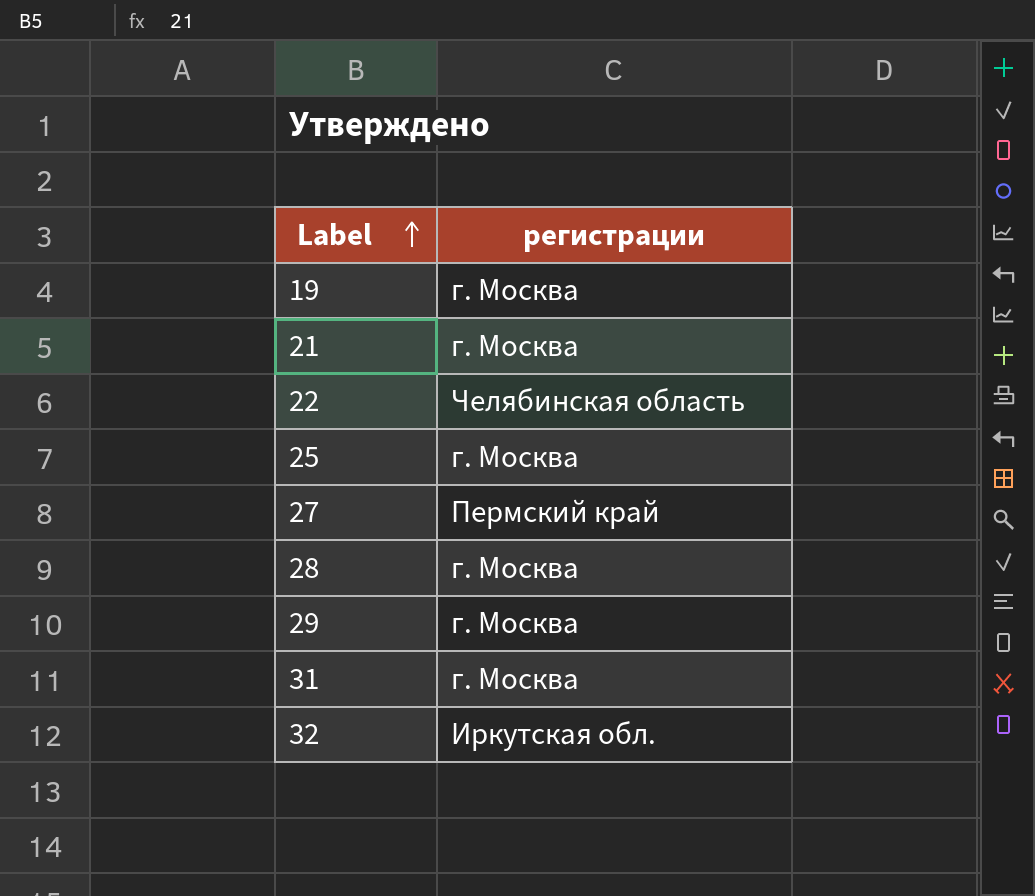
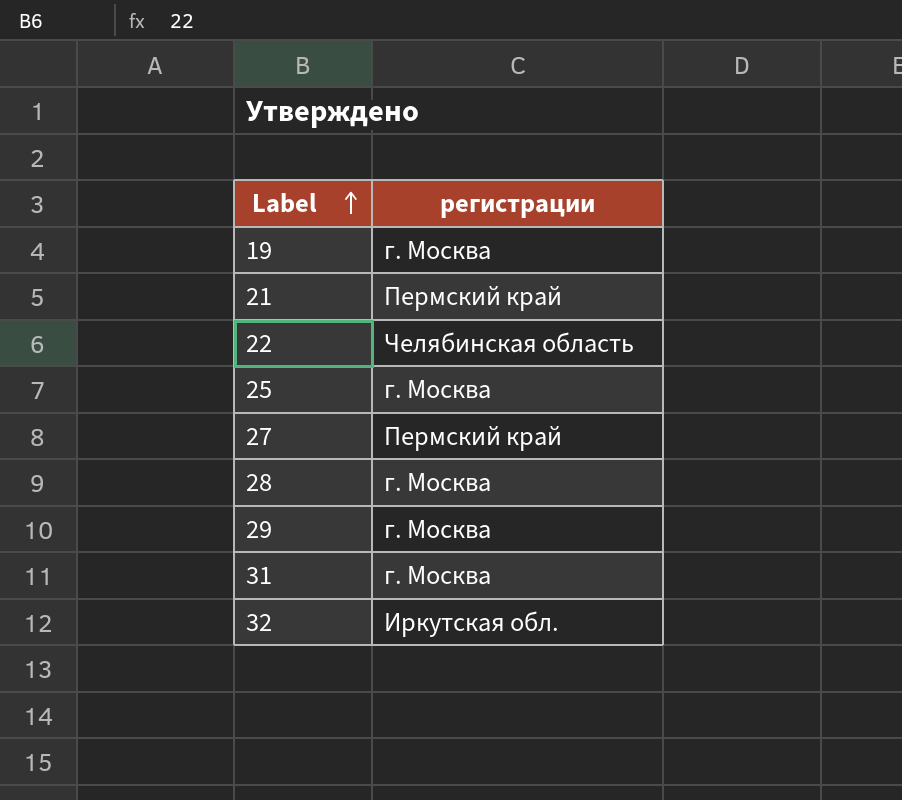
21 | регистрации: г. Москва -> Пермский край

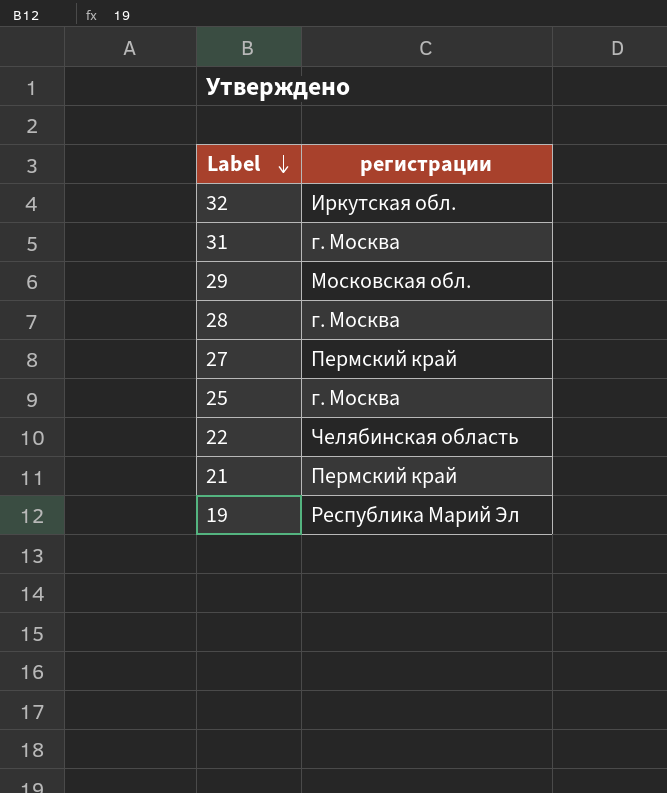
row order: Label ascending -> Label descending
29 | регистрации: г. Москва -> Московская обл.
19 | регистрации: г. Москва -> Республика Марий Эл

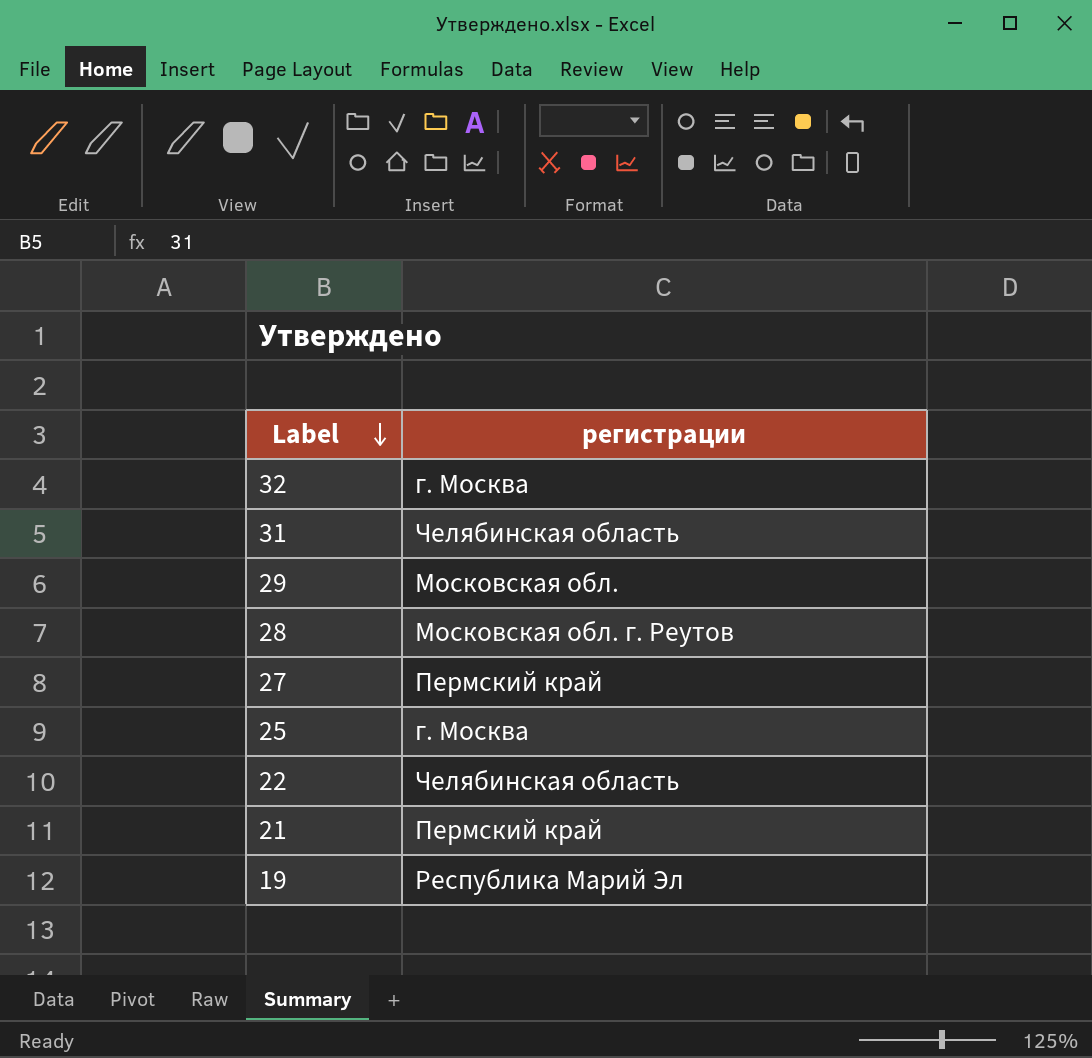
32 | регистрации: Иркутская обл. -> г. Москва
31 | регистрации: г. Москва -> Челябинская область
28 | регистрации: г. Москва -> Московская обл. г. Реутов

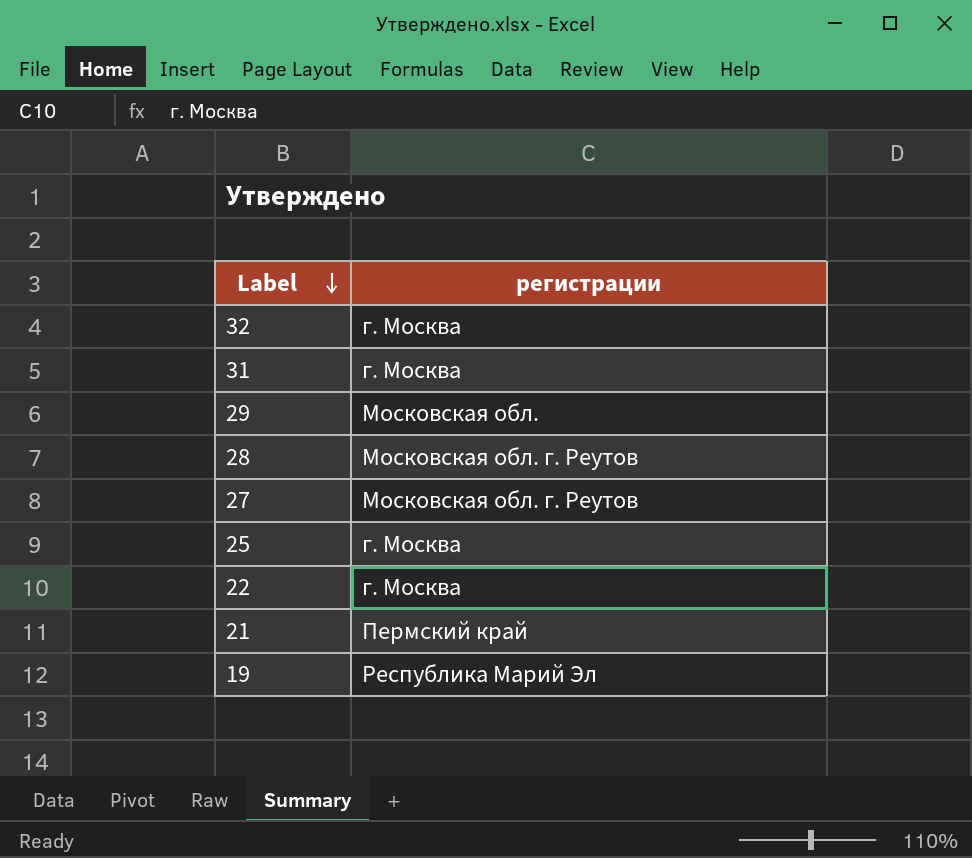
31 | регистрации: Челябинская область -> г. Москва
27 | регистрации: Пермский край -> Московская обл. г. Реутов
22 | регистрации: Челябинская область -> г. Москва

